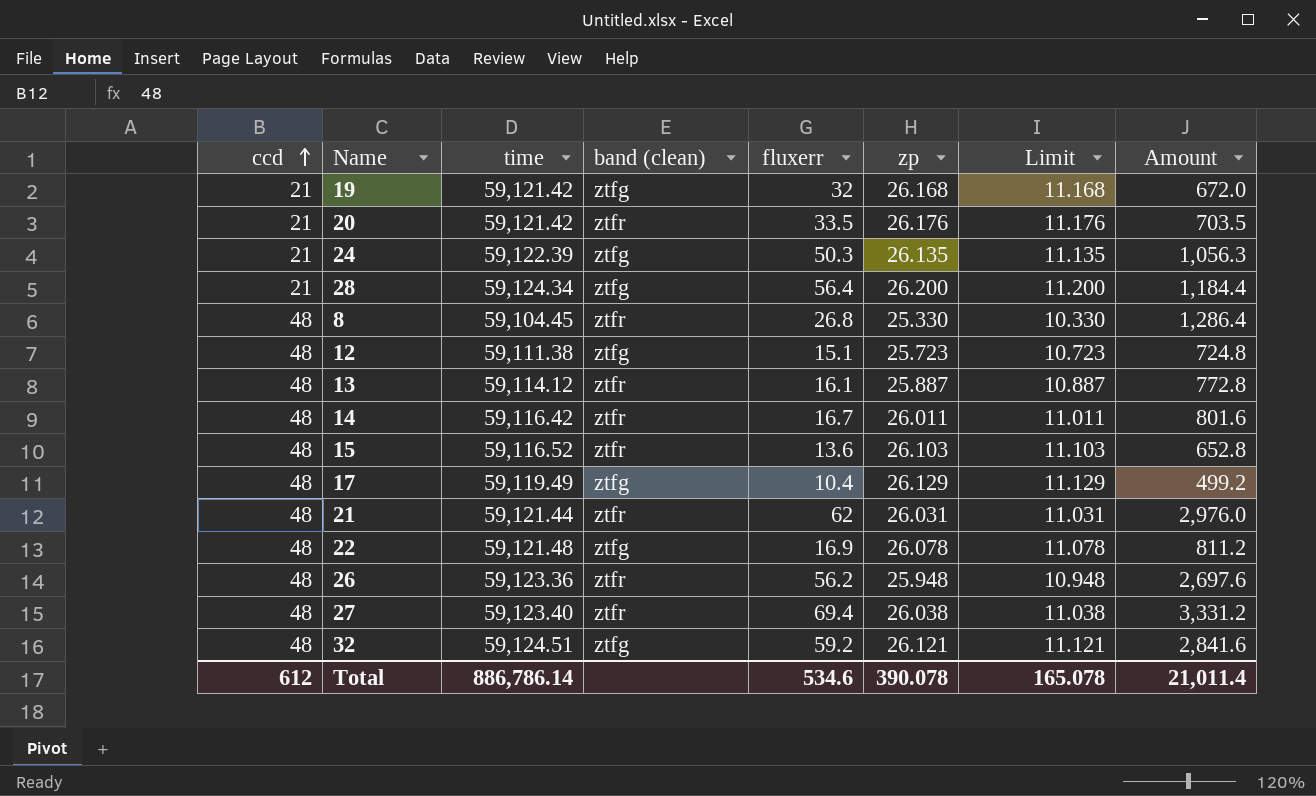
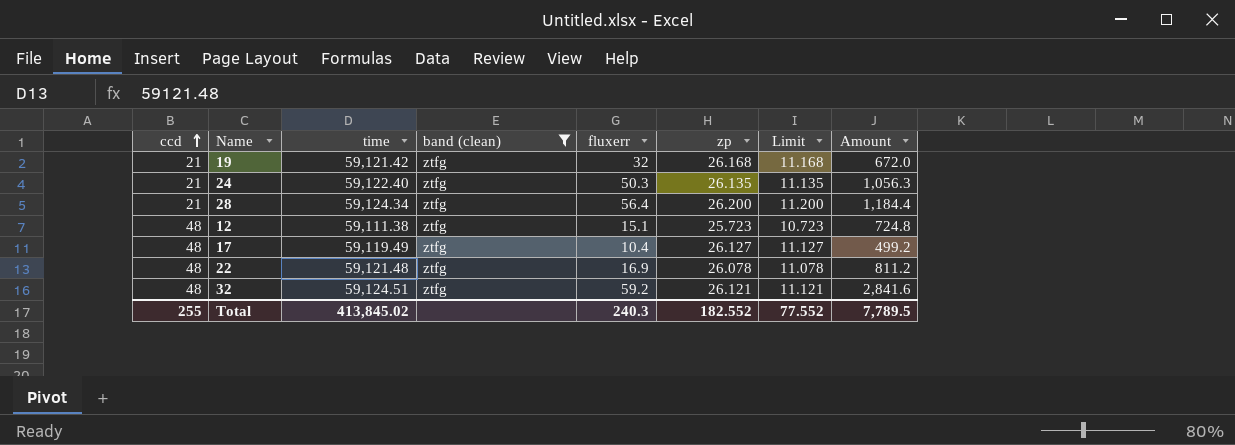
filter: none -> band (clean) = ztfg
24 | time: 59,122.39 -> 59,122.40
17 | zp: 26.129 -> 26.127
17 | Limit: 11.129 -> 11.127
Total | ccd: 612 -> 255
Total | time: 886,786.14 -> 413,845.02
Total | fluxerr: 534.6 -> 240.3
Total | zp: 390.078 -> 182.552
Total | Limit: 165.078 -> 77.552
Total | Amount: 21,011.4 -> 7,789.5

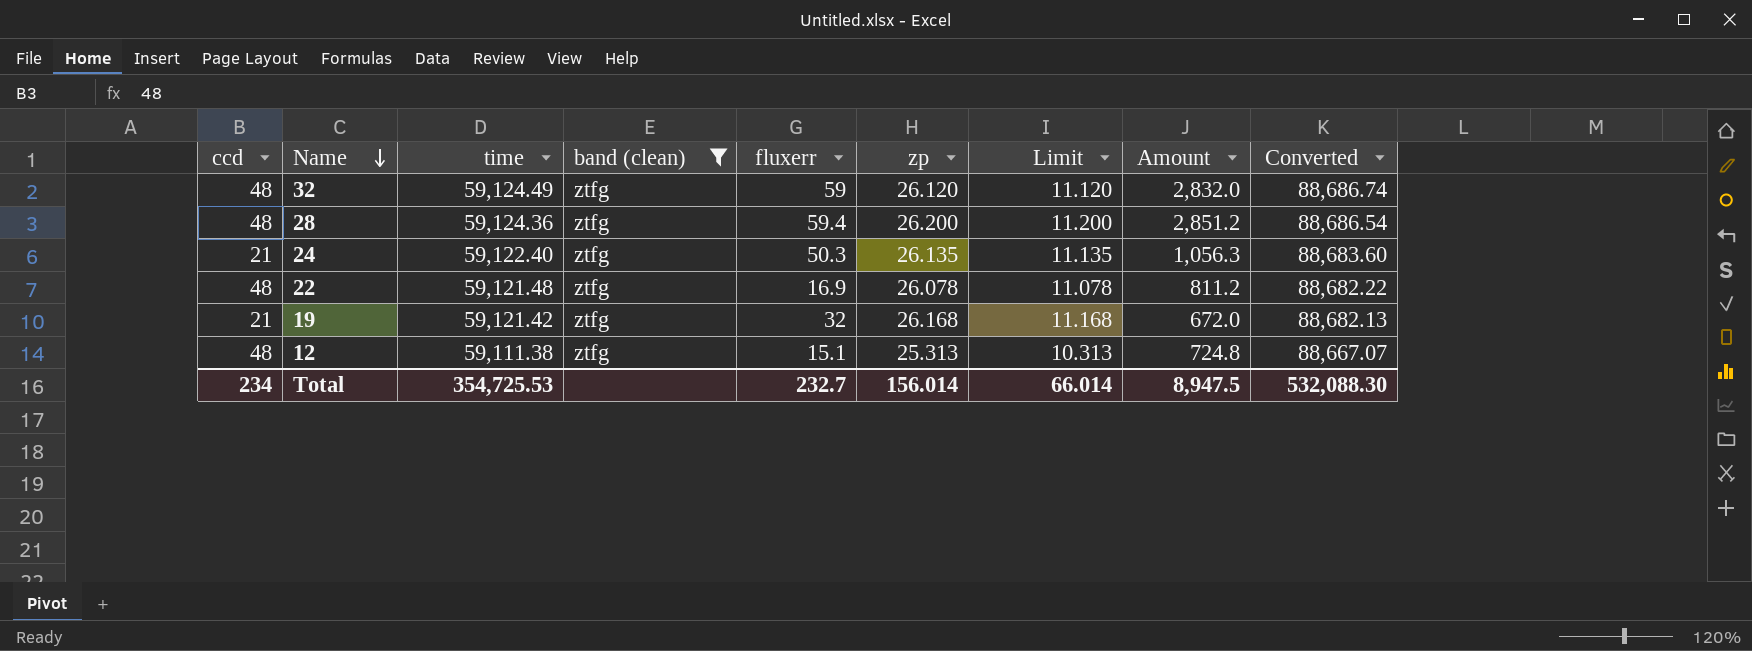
row order: ccd ascending -> Name descending
column Converted | formula: none -> [time] * 1.5
row 17: 48 | 59,119.49 | ztfg | 10.4 | 26.127 | 11.127 | 499.2 -> none
32 | time: 59,124.51 -> 59,124.49
32 | fluxerr: 59.2 -> 59
32 | zp: 26.121 -> 26.120
32 | Limit: 11.121 -> 11.120
32 | Amount: 2,841.6 -> 2,832.0
28 | ccd: 21 -> 48
28 | time: 59,124.34 -> 59,124.36
28 | fluxerr: 56.4 -> 59.4
28 | Amount: 1,184.4 -> 2,851.2
12 | zp: 25.723 -> 25.313
12 | Limit: 10.723 -> 10.313
Total | ccd: 255 -> 234
Total | time: 413,845.02 -> 354,725.53
Total | fluxerr: 240.3 -> 232.7
Total | zp: 182.552 -> 156.014
Total | Limit: 77.552 -> 66.014
Total | Amount: 7,789.5 -> 8,947.5

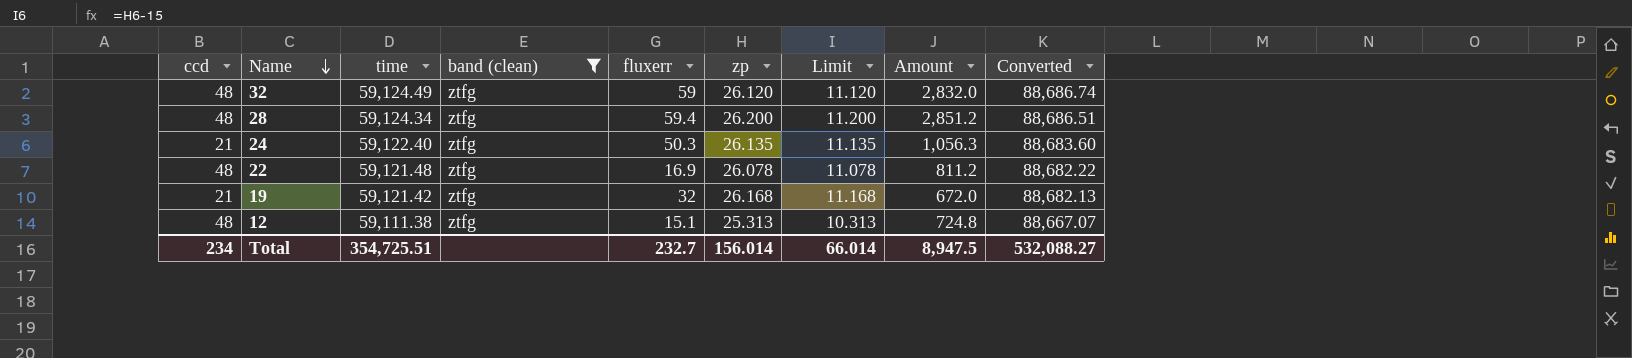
28 | time: 59,124.36 -> 59,124.34
28 | Converted: 88,686.54 -> 88,686.51
Total | time: 354,725.53 -> 354,725.51
Total | Converted: 532,088.30 -> 532,088.27

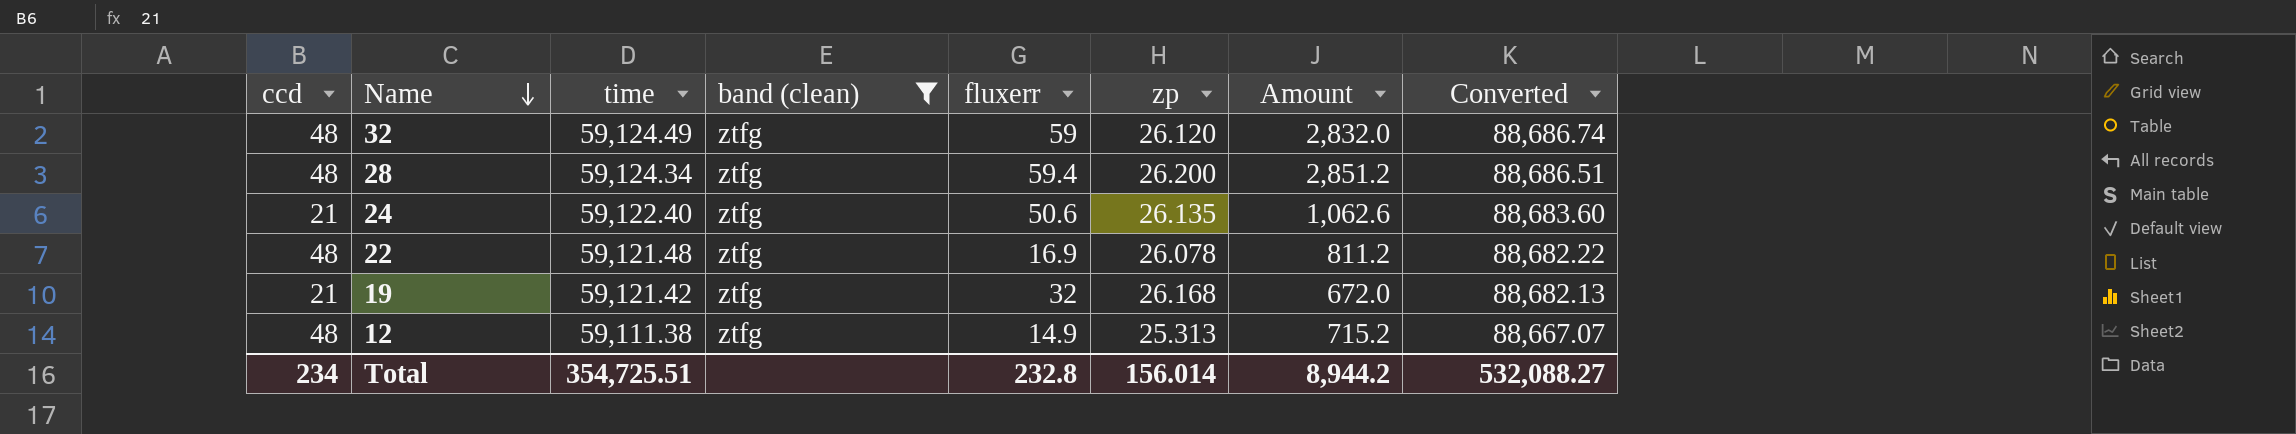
column Limit | formula: [zp] - 15 -> none
24 | fluxerr: 50.3 -> 50.6
24 | Amount: 1,056.3 -> 1,062.6
12 | fluxerr: 15.1 -> 14.9
12 | Amount: 724.8 -> 715.2
Total | fluxerr: 232.7 -> 232.8
Total | Amount: 8,947.5 -> 8,944.2

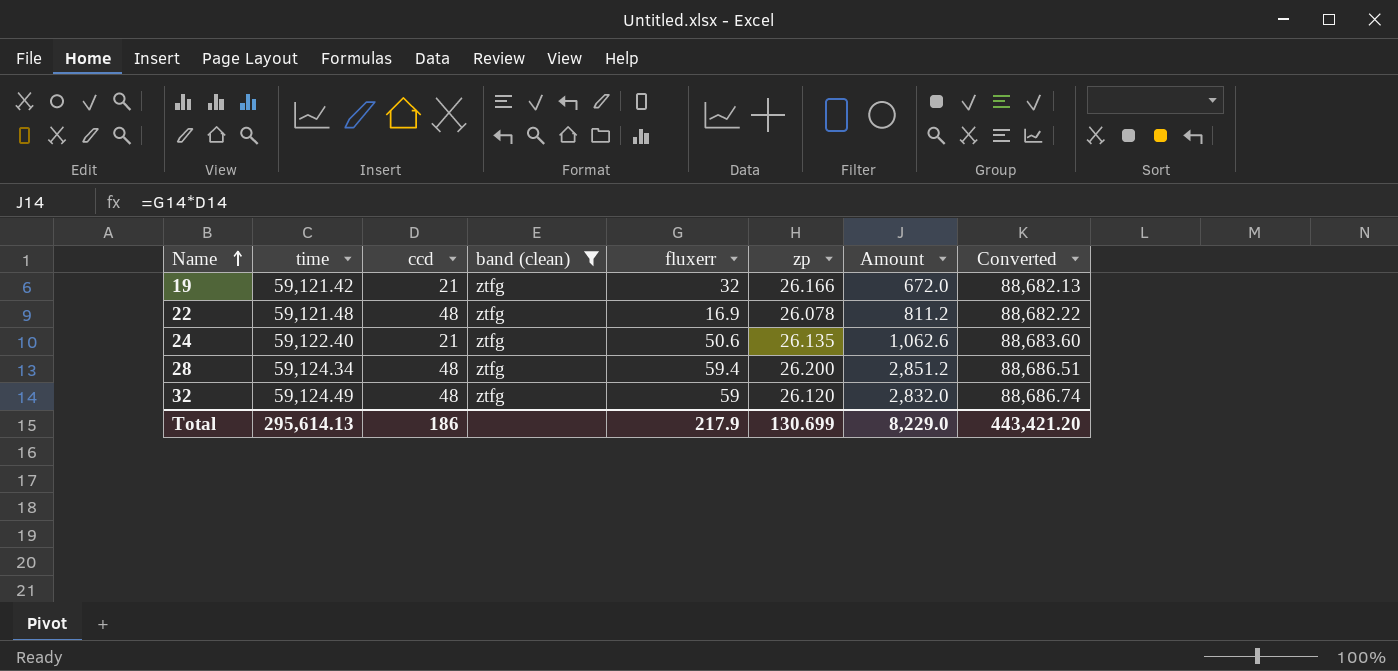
row order: Name descending -> Name ascending
column ccd | position: 1 -> 3
row 12: 48 | 59,111.38 | ztfg | 14.9 | 25.313 | 715.2 | 88,667.07 -> none
19 | zp: 26.168 -> 26.166
Total | time: 354,725.51 -> 295,614.13
Total | ccd: 234 -> 186
Total | fluxerr: 232.8 -> 217.9
Total | zp: 156.014 -> 130.699
Total | Amount: 8,944.2 -> 8,229.0
Total | Converted: 532,088.27 -> 443,421.20

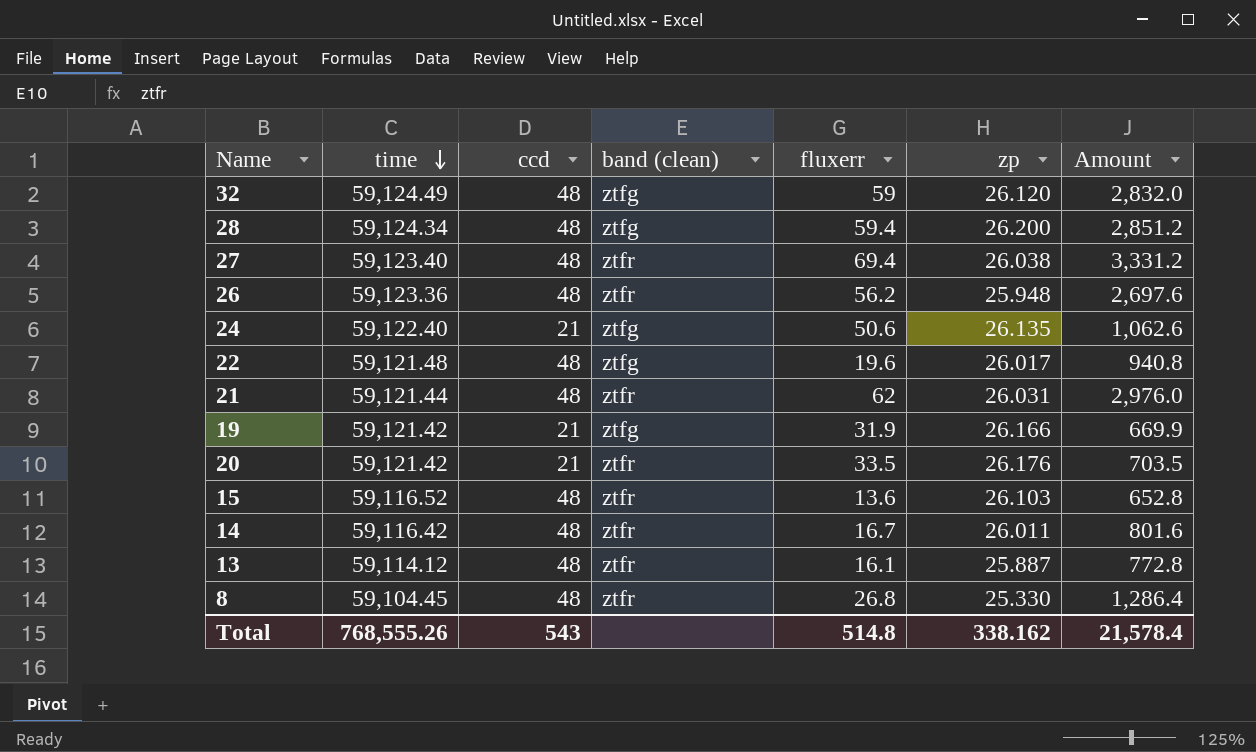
filter: band (clean) = ztfg -> none
row order: Name ascending -> time descending
column Converted | formula: [time] * 1.5 -> none
22 | fluxerr: 16.9 -> 19.6
22 | zp: 26.078 -> 26.017
22 | Amount: 811.2 -> 940.8
19 | fluxerr: 32 -> 31.9
19 | Amount: 672.0 -> 669.9
Total | time: 295,614.13 -> 768,555.26
Total | ccd: 186 -> 543
Total | fluxerr: 217.9 -> 514.8
Total | zp: 130.699 -> 338.162
Total | Amount: 8,229.0 -> 21,578.4

